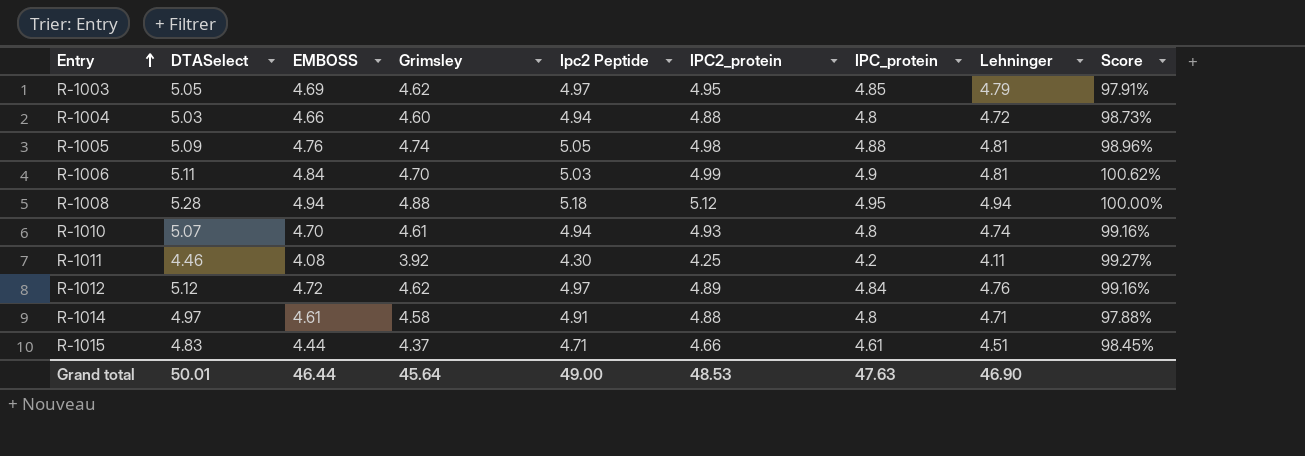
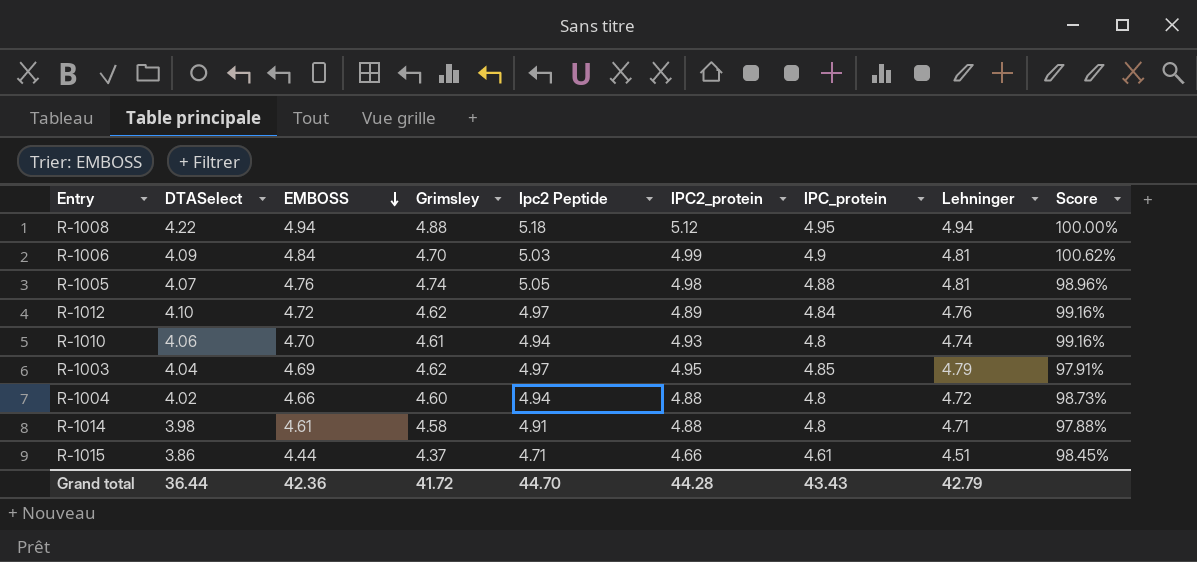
row order: Entry ascending -> EMBOSS descending
row R-1011: 4.46 | 4.08 | 3.92 | 4.30 | 4.25 | 4.2 | 4.11 | 99.27% -> none
R-1008 | DTASelect: 5.28 -> 4.22
R-1006 | DTASelect: 5.11 -> 4.09
R-1005 | DTASelect: 5.09 -> 4.07
R-1012 | DTASelect: 5.12 -> 4.10
R-1010 | DTASelect: 5.07 -> 4.06
R-1003 | DTASelect: 5.05 -> 4.04
R-1004 | DTASelect: 5.03 -> 4.02
R-1014 | DTASelect: 4.97 -> 3.98
R-1015 | DTASelect: 4.83 -> 3.86
Grand total | DTASelect: 50.01 -> 36.44
Grand total | EMBOSS: 46.44 -> 42.36
Grand total | Grimsley: 45.64 -> 41.72
Grand total | Ipc2 Peptide: 49.00 -> 44.70
Grand total | IPC2_protein: 48.53 -> 44.28
Grand total | IPC_protein: 47.63 -> 43.43
Grand total | Lehninger: 46.90 -> 42.79

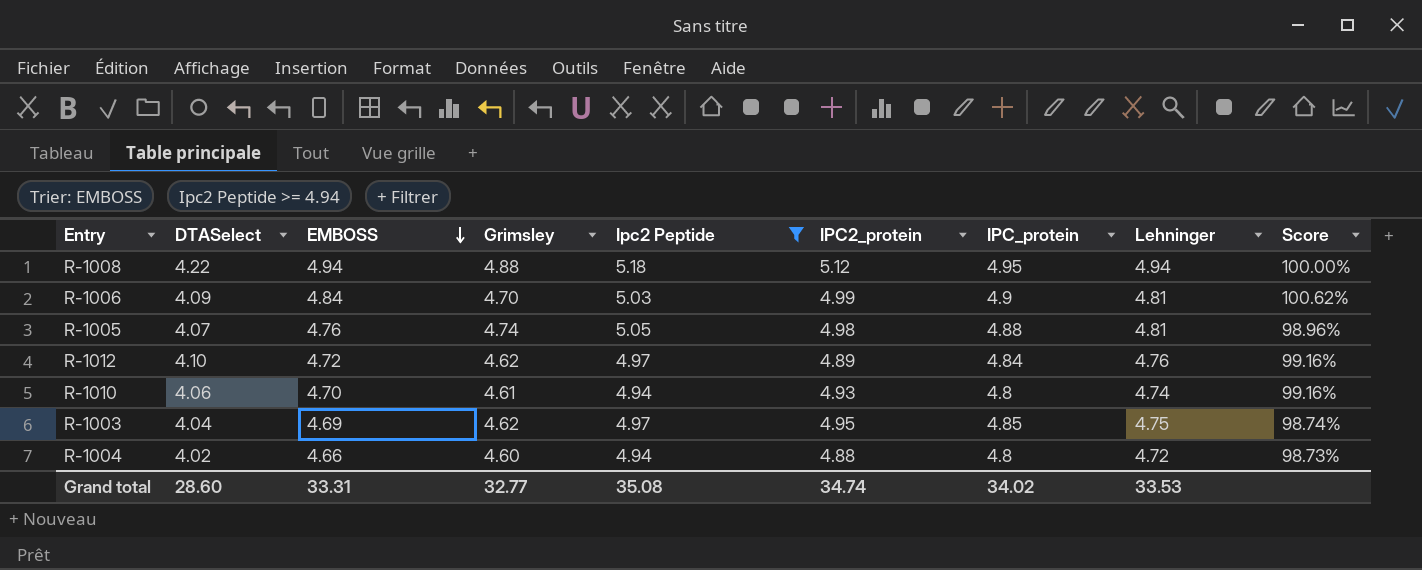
filter: none -> Ipc2 Peptide >= 4.94
R-1003 | Lehninger: 4.79 -> 4.75
R-1003 | Score: 97.91% -> 98.74%
Grand total | DTASelect: 36.44 -> 28.60
Grand total | EMBOSS: 42.36 -> 33.31
Grand total | Grimsley: 41.72 -> 32.77
Grand total | Ipc2 Peptide: 44.70 -> 35.08
Grand total | IPC2_protein: 44.28 -> 34.74
Grand total | IPC_protein: 43.43 -> 34.02
Grand total | Lehninger: 42.79 -> 33.53

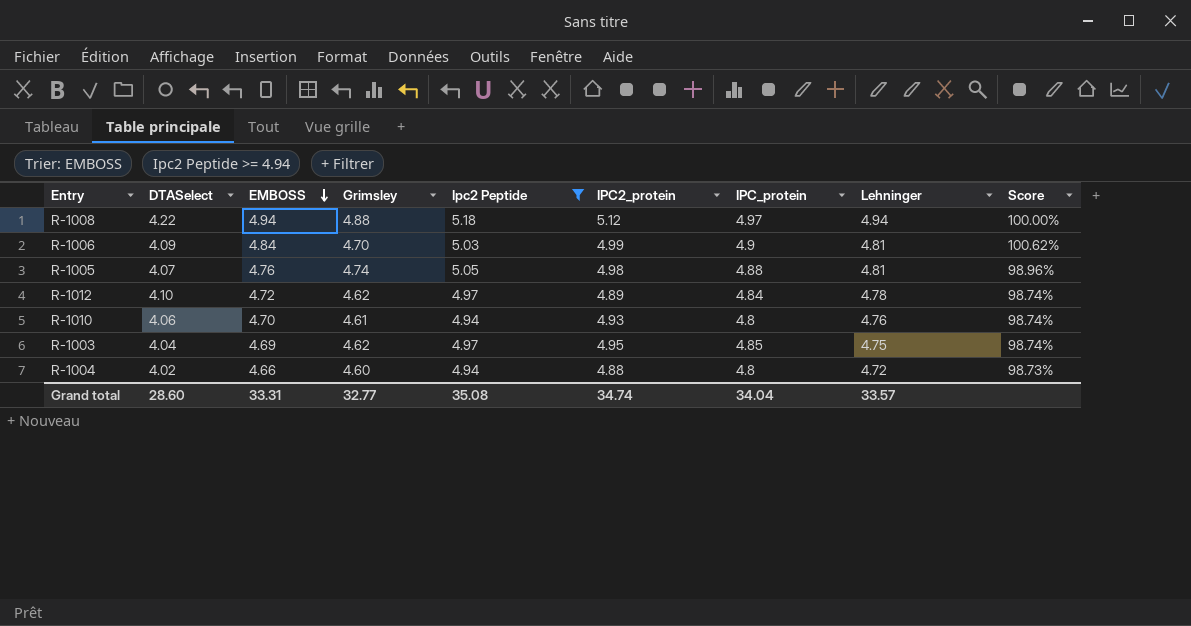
R-1008 | IPC_protein: 4.95 -> 4.97
R-1012 | Lehninger: 4.76 -> 4.78
R-1012 | Score: 99.16% -> 98.74%
R-1010 | Lehninger: 4.74 -> 4.76
R-1010 | Score: 99.16% -> 98.74%
Grand total | IPC_protein: 34.02 -> 34.04
Grand total | Lehninger: 33.53 -> 33.57

